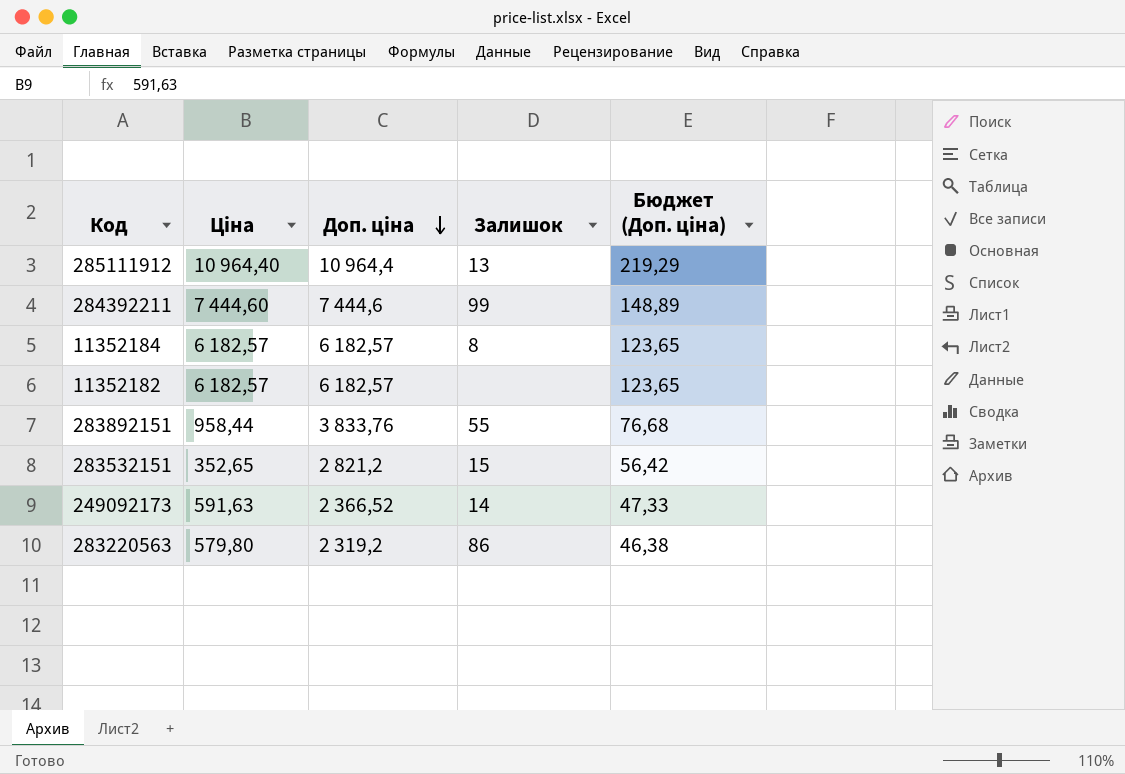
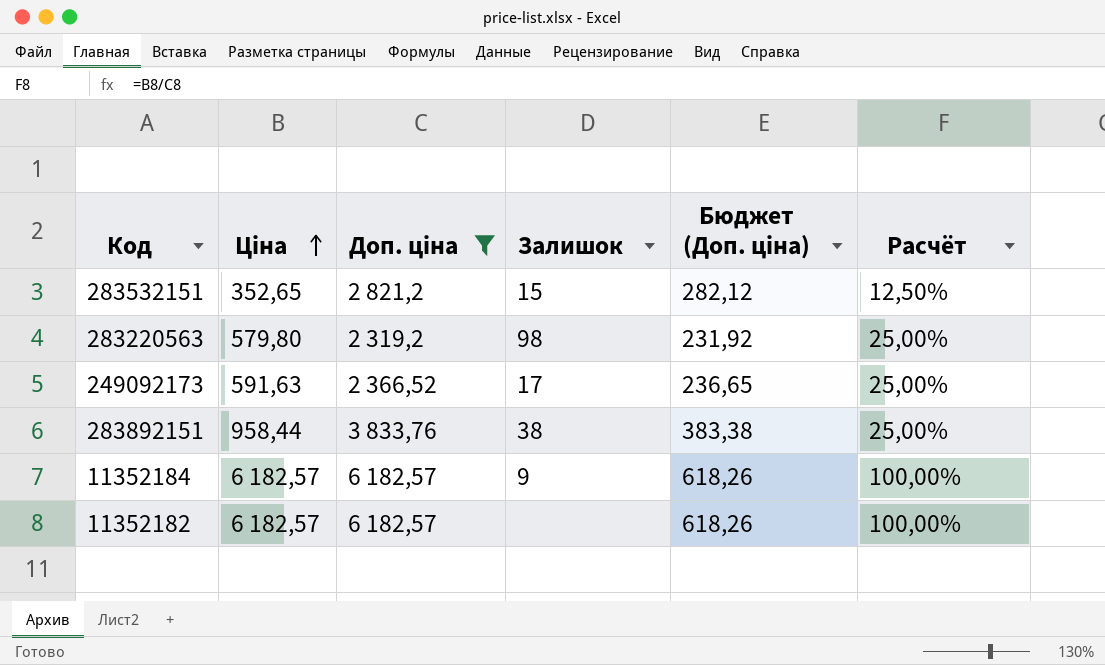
filter: none -> Доп. ціна <= 6 182,57
row order: Доп. ціна descending -> Ціна ascending
column Бюджет (Доп. ціна) | formula: [Доп. ціна] * 0,02 -> [Доп. ціна] * 0,1
column Расчёт | formula: none -> [Ціна] / [Доп. ціна]
283220563 | Залишок: 86 -> 98
249092173 | Залишок: 14 -> 17
283892151 | Залишок: 55 -> 38
11352184 | Залишок: 8 -> 9

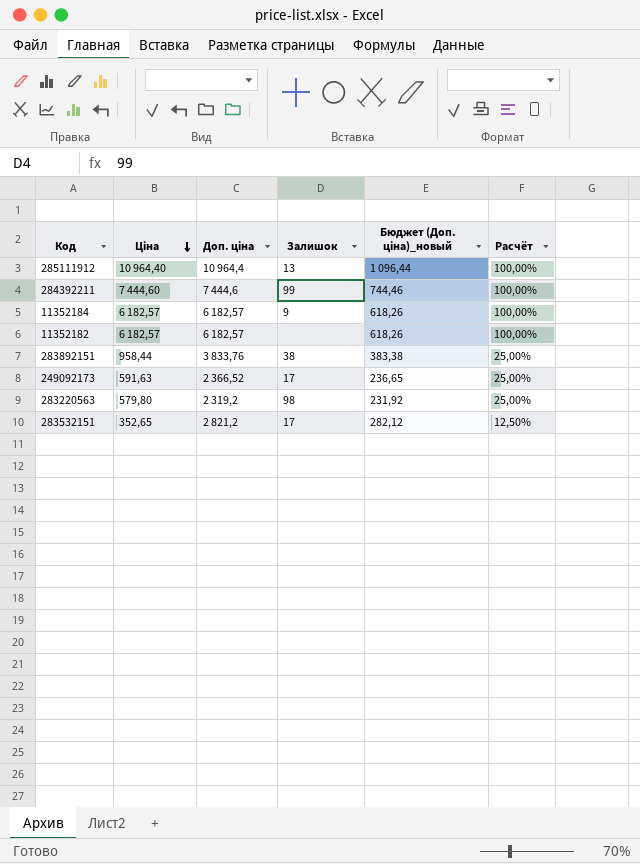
filter: Доп. ціна <= 6 182,57 -> none
row order: Ціна ascending -> Ціна descending
column name: Бюджет (Доп. ціна) -> Бюджет (Доп. ціна)_новый
283532151 | Залишок: 15 -> 17

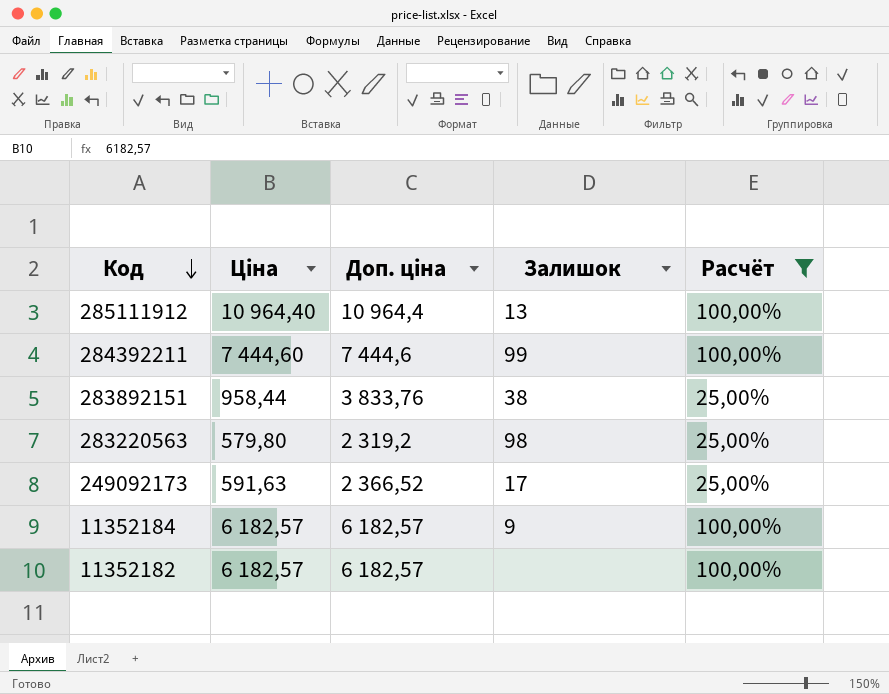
filter: none -> Расчёт != 12,50%
row order: Ціна descending -> Код descending
column Бюджет (Доп. ціна)_новый | formula: [Доп. ціна] * 0,1 -> none

